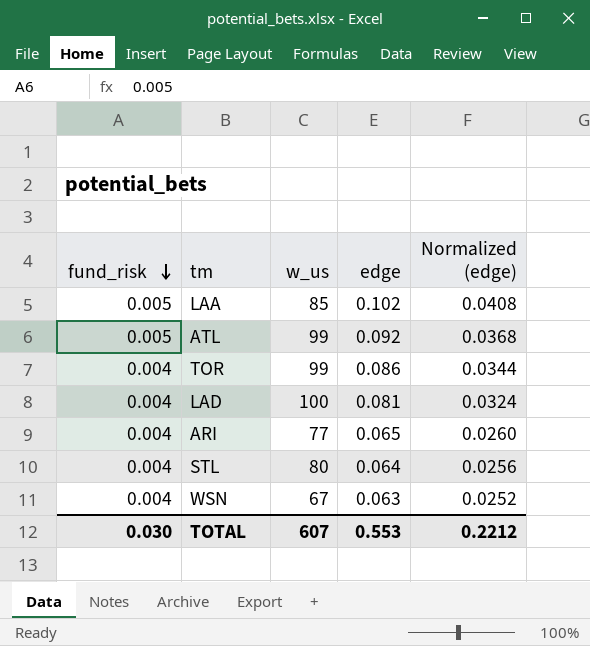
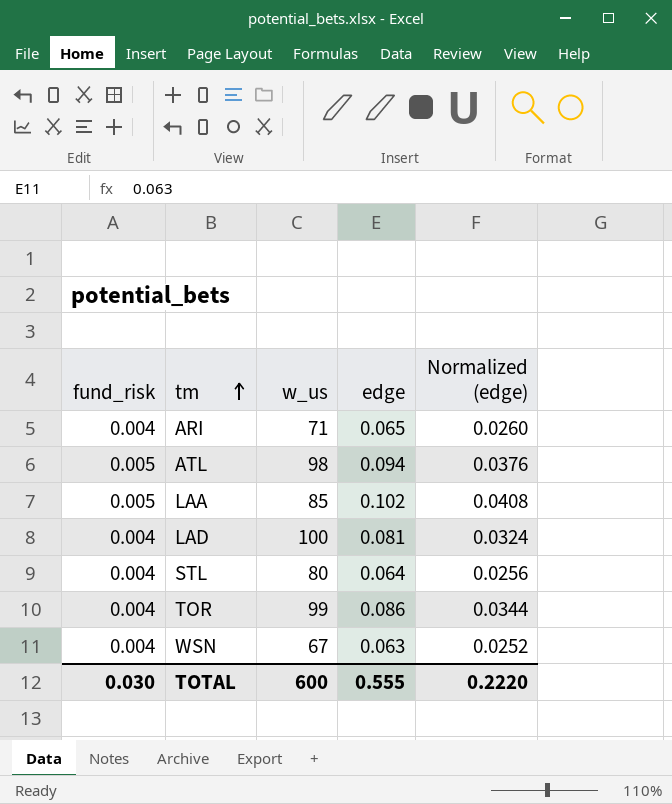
row order: fund_risk descending -> tm ascending
ARI | w_us: 77 -> 71
ATL | w_us: 99 -> 98
ATL | edge: 0.092 -> 0.094
ATL | Normalized (edge): 0.0368 -> 0.0376
TOTAL | w_us: 607 -> 600
TOTAL | edge: 0.553 -> 0.555
TOTAL | Normalized (edge): 0.2212 -> 0.2220

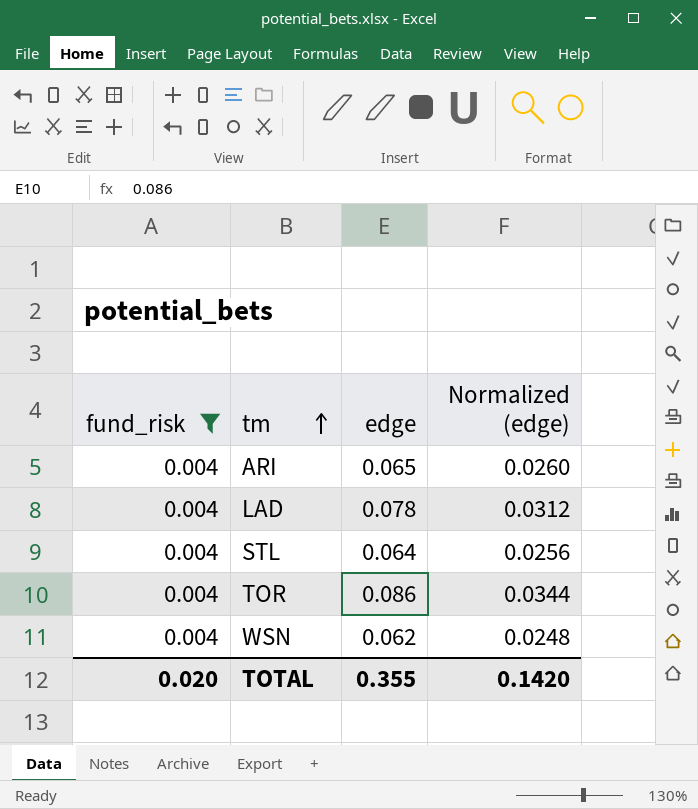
filter: none -> fund_risk = 0.004
column w_us | position: 3 -> none
LAD | edge: 0.081 -> 0.078
LAD | Normalized (edge): 0.0324 -> 0.0312
WSN | edge: 0.063 -> 0.062
WSN | Normalized (edge): 0.0252 -> 0.0248
TOTAL | fund_risk: 0.030 -> 0.020
TOTAL | edge: 0.555 -> 0.355
TOTAL | Normalized (edge): 0.2220 -> 0.1420

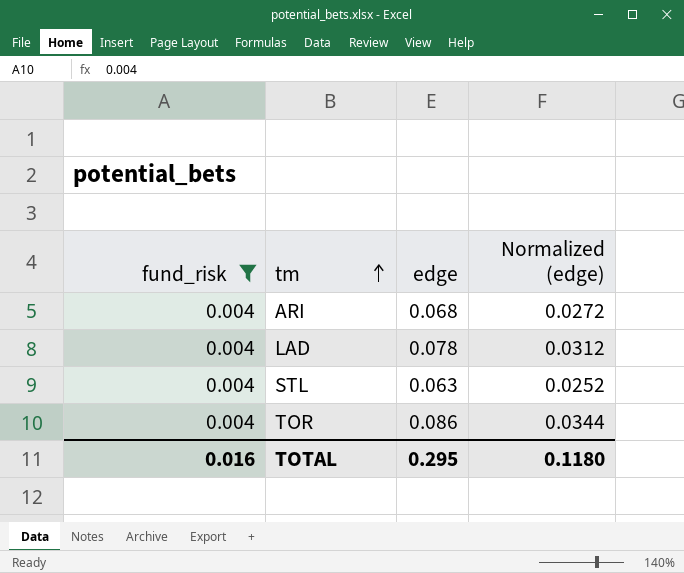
row WSN: 0.004 | 0.062 | 0.0248 -> none
ARI | edge: 0.065 -> 0.068
ARI | Normalized (edge): 0.0260 -> 0.0272
STL | edge: 0.064 -> 0.063
STL | Normalized (edge): 0.0256 -> 0.0252
TOTAL | fund_risk: 0.020 -> 0.016
TOTAL | edge: 0.355 -> 0.295
TOTAL | Normalized (edge): 0.1420 -> 0.1180

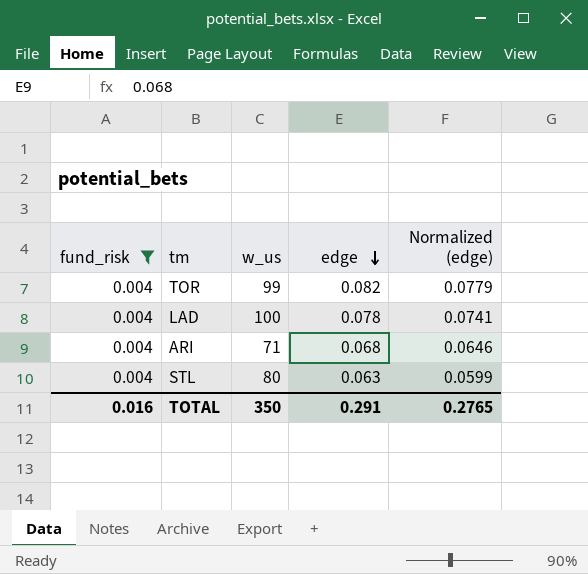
row order: tm ascending -> edge descending
column w_us | position: none -> 3
column Normalized (edge) | formula: [edge] * 0.4 -> [edge] * 0.95
TOR | edge: 0.086 -> 0.082
TOTAL | edge: 0.295 -> 0.291
TOTAL | Normalized (edge): 0.1180 -> 0.2765

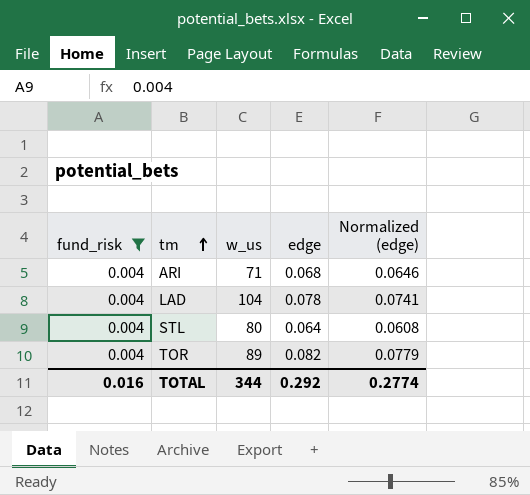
row order: edge descending -> tm ascending
LAD | w_us: 100 -> 104
STL | edge: 0.063 -> 0.064
STL | Normalized (edge): 0.0599 -> 0.0608
TOR | w_us: 99 -> 89
TOTAL | w_us: 350 -> 344
TOTAL | edge: 0.291 -> 0.292
TOTAL | Normalized (edge): 0.2765 -> 0.2774

